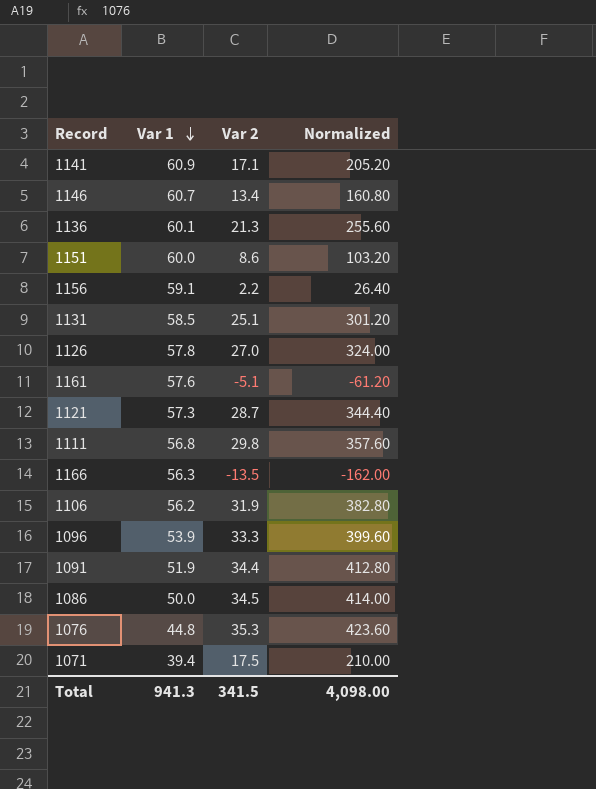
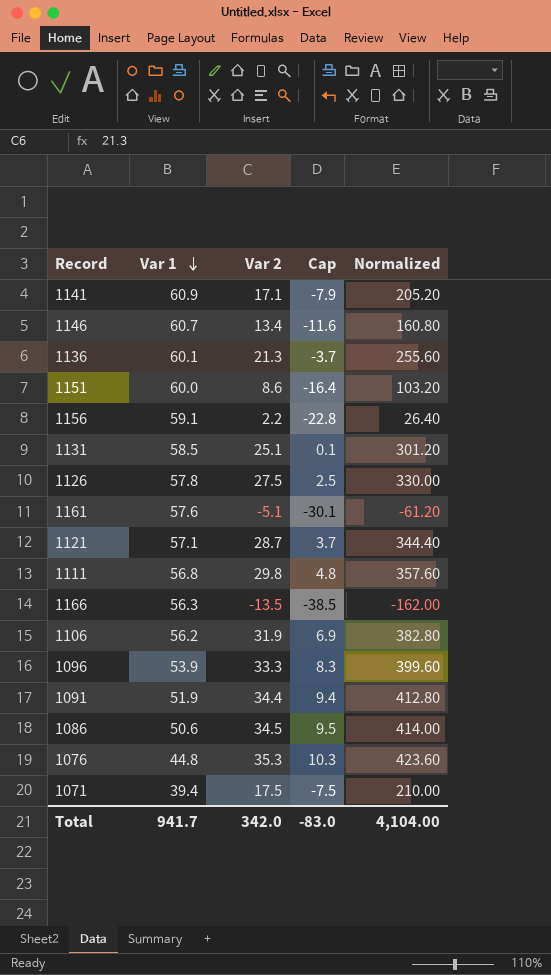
column Cap | formula: none -> [Var 2] - 25
1126 | Var 2: 27.0 -> 27.5
1126 | Normalized: 324.00 -> 330.00
1121 | Var 1: 57.3 -> 57.1
1086 | Var 1: 50.0 -> 50.6
Total | Var 1: 941.3 -> 941.7
Total | Var 2: 341.5 -> 342.0
Total | Normalized: 4,098.00 -> 4,104.00

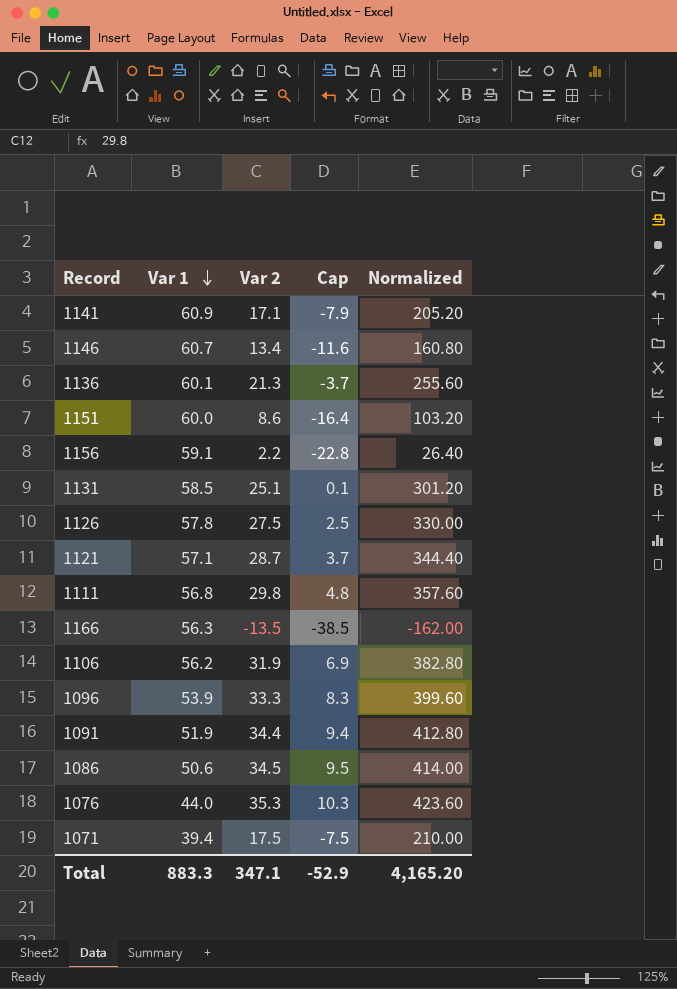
row 1161: 57.6 | -5.1 | -30.1 | -61.20 -> none
1076 | Var 1: 44.8 -> 44.0
Total | Var 1: 941.7 -> 883.3
Total | Var 2: 342.0 -> 347.1
Total | Cap: -83.0 -> -52.9
Total | Normalized: 4,104.00 -> 4,165.20

